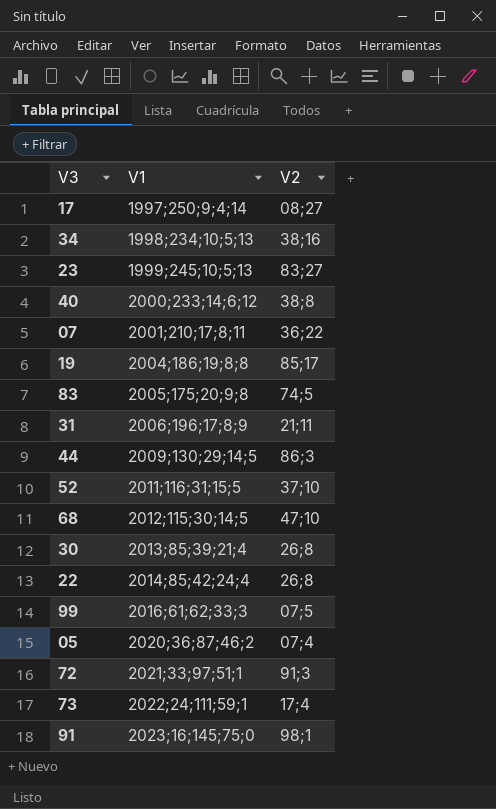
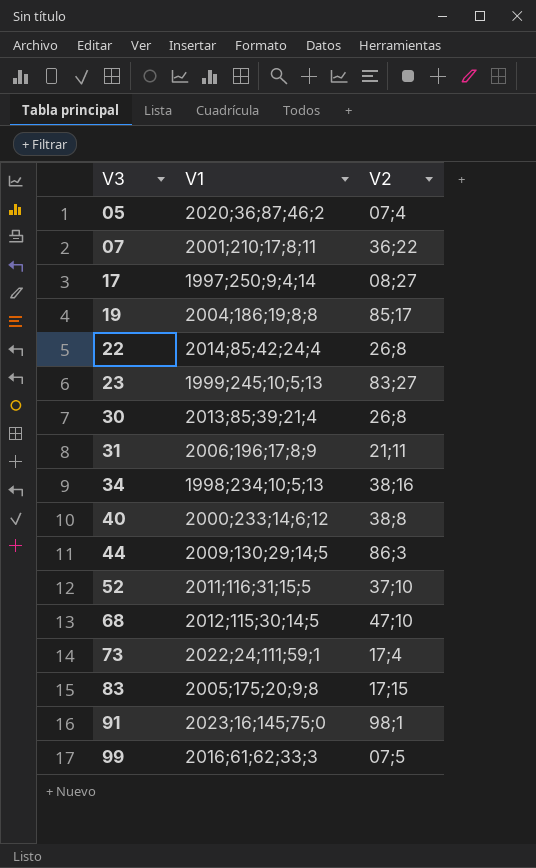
row order: V1 ascending -> V3 ascending
row 72: 2021;33;97;51;1 | 91;3 -> none
83 | V2: 74;5 -> 17;15

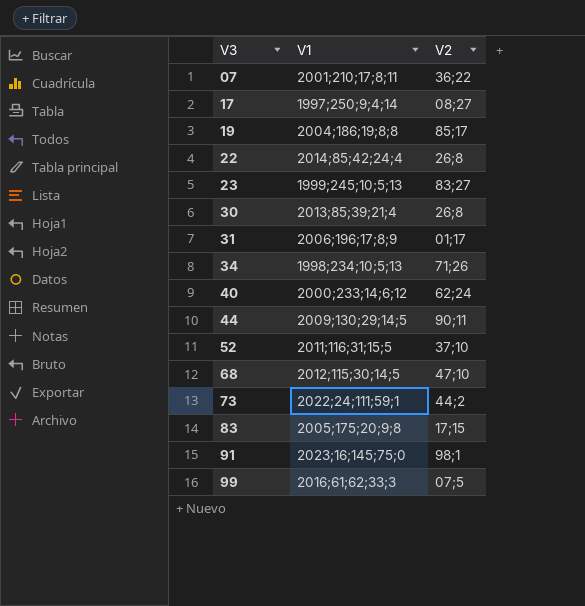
row 05: 2020;36;87;46;2 | 07;4 -> none
31 | V2: 21;11 -> 01;17
34 | V2: 38;16 -> 71;26
40 | V2: 38;8 -> 62;24
44 | V2: 86;3 -> 90;11
73 | V2: 17;4 -> 44;2

